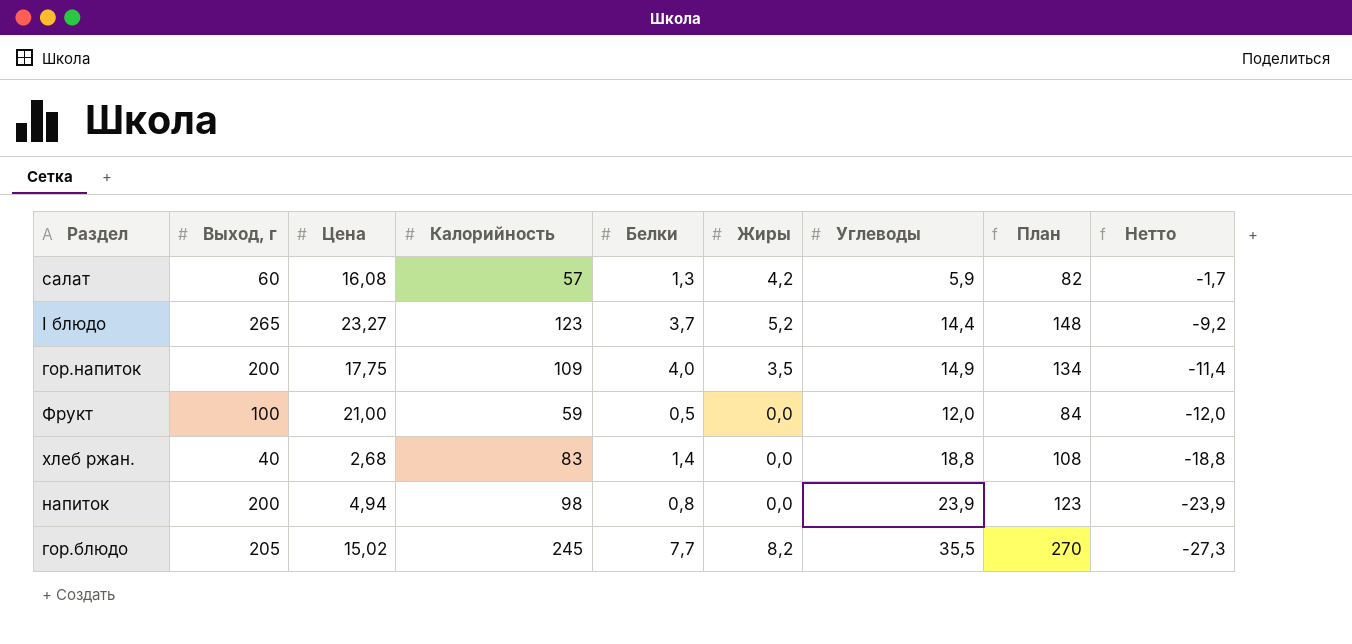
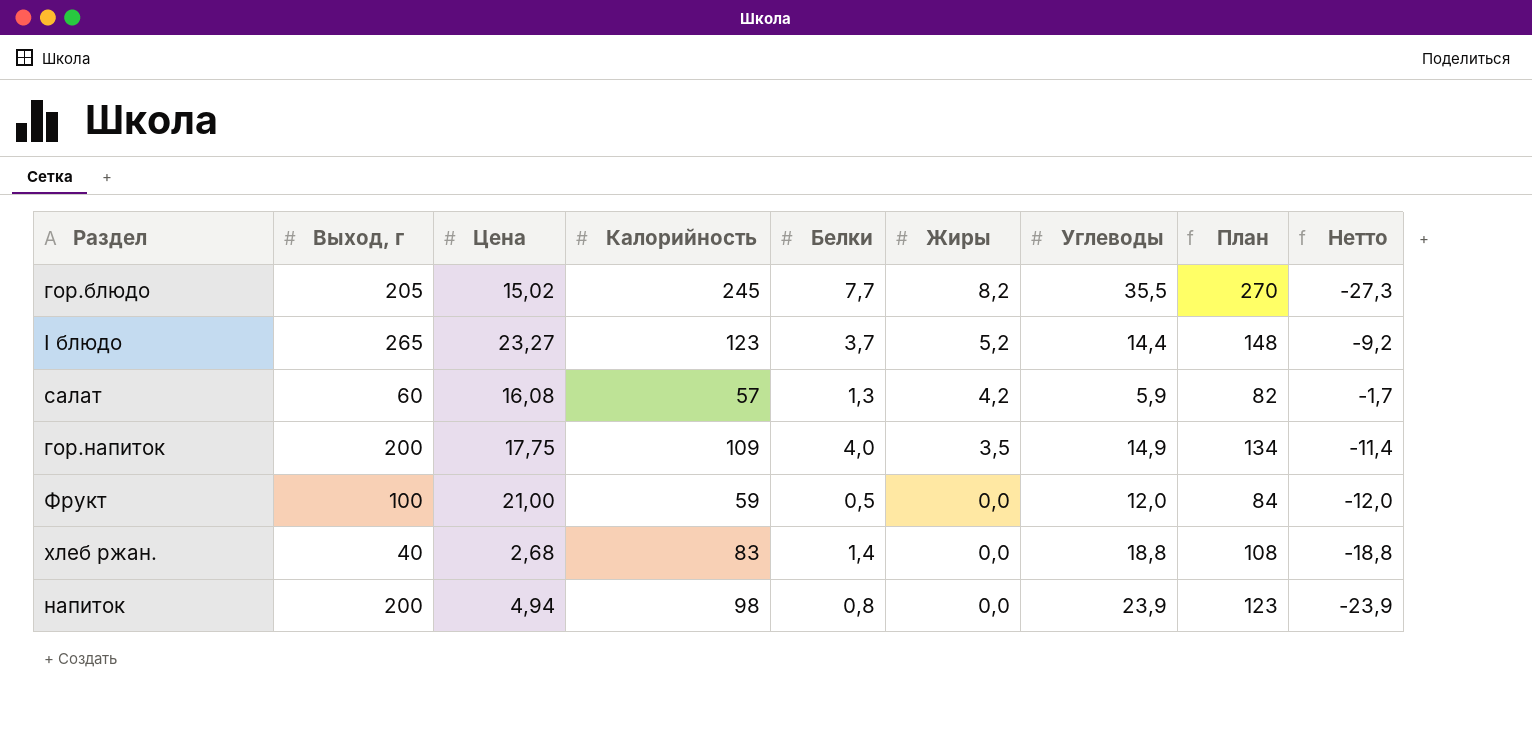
row order: Нетто descending -> Жиры descending

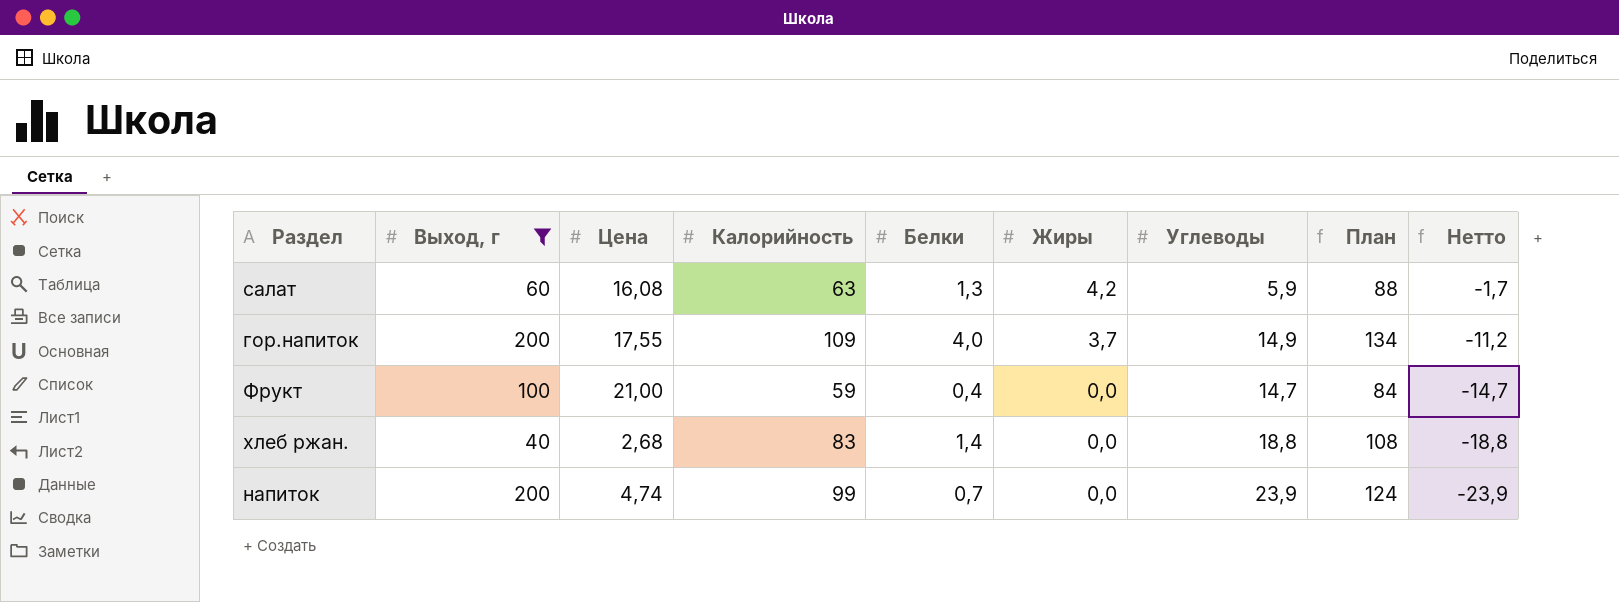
filter: none -> Выход, г <= 200
салат | Калорийность: 57 -> 63
салат | План: 82 -> 88
гор.напиток | Цена: 17,75 -> 17,55
гор.напиток | Жиры: 3,5 -> 3,7
гор.напиток | Нетто: -11,4 -> -11,2
Фрукт | Белки: 0,5 -> 0,4
Фрукт | Углеводы: 12,0 -> 14,7
Фрукт | Нетто: -12,0 -> -14,7
напиток | Цена: 4,94 -> 4,74
напиток | Калорийность: 98 -> 99
напиток | Белки: 0,8 -> 0,7
напиток | План: 123 -> 124

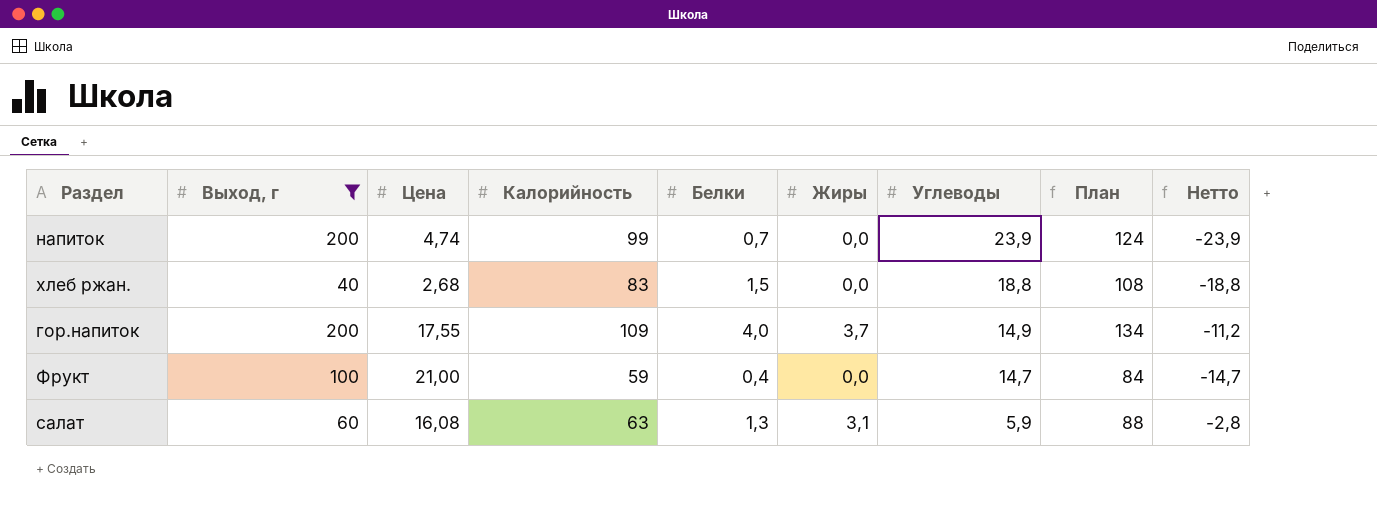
row order: Жиры descending -> Углеводы descending
хлеб ржан. | Белки: 1,4 -> 1,5
салат | Жиры: 4,2 -> 3,1
салат | Нетто: -1,7 -> -2,8

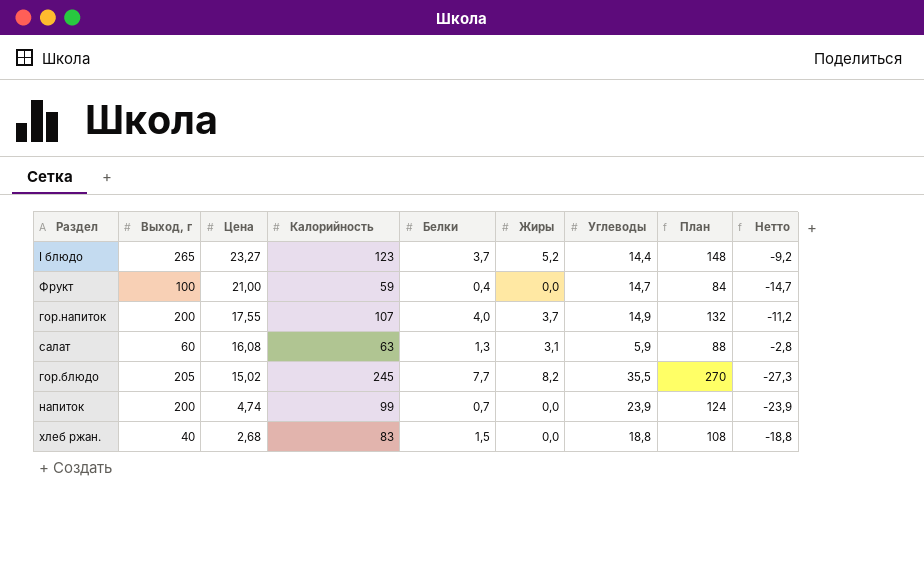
filter: Выход, г <= 200 -> none
row order: Углеводы descending -> Цена descending
гор.напиток | Калорийность: 109 -> 107
гор.напиток | План: 134 -> 132

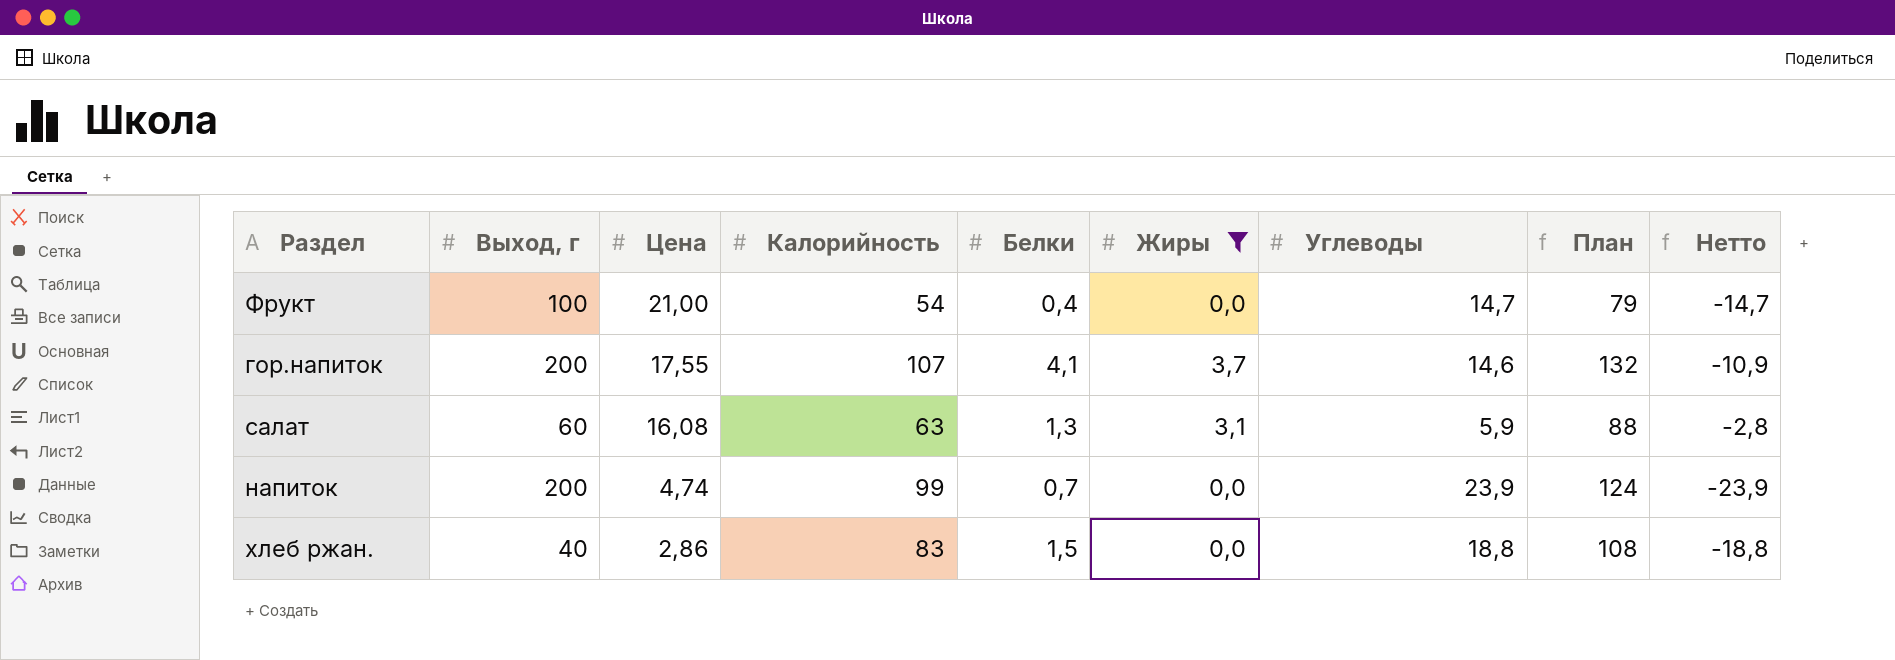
filter: none -> Жиры <= 3,7
Фрукт | Калорийность: 59 -> 54
Фрукт | План: 84 -> 79
гор.напиток | Белки: 4,0 -> 4,1
гор.напиток | Углеводы: 14,9 -> 14,6
гор.напиток | Нетто: -11,2 -> -10,9
хлеб ржан. | Цена: 2,68 -> 2,86

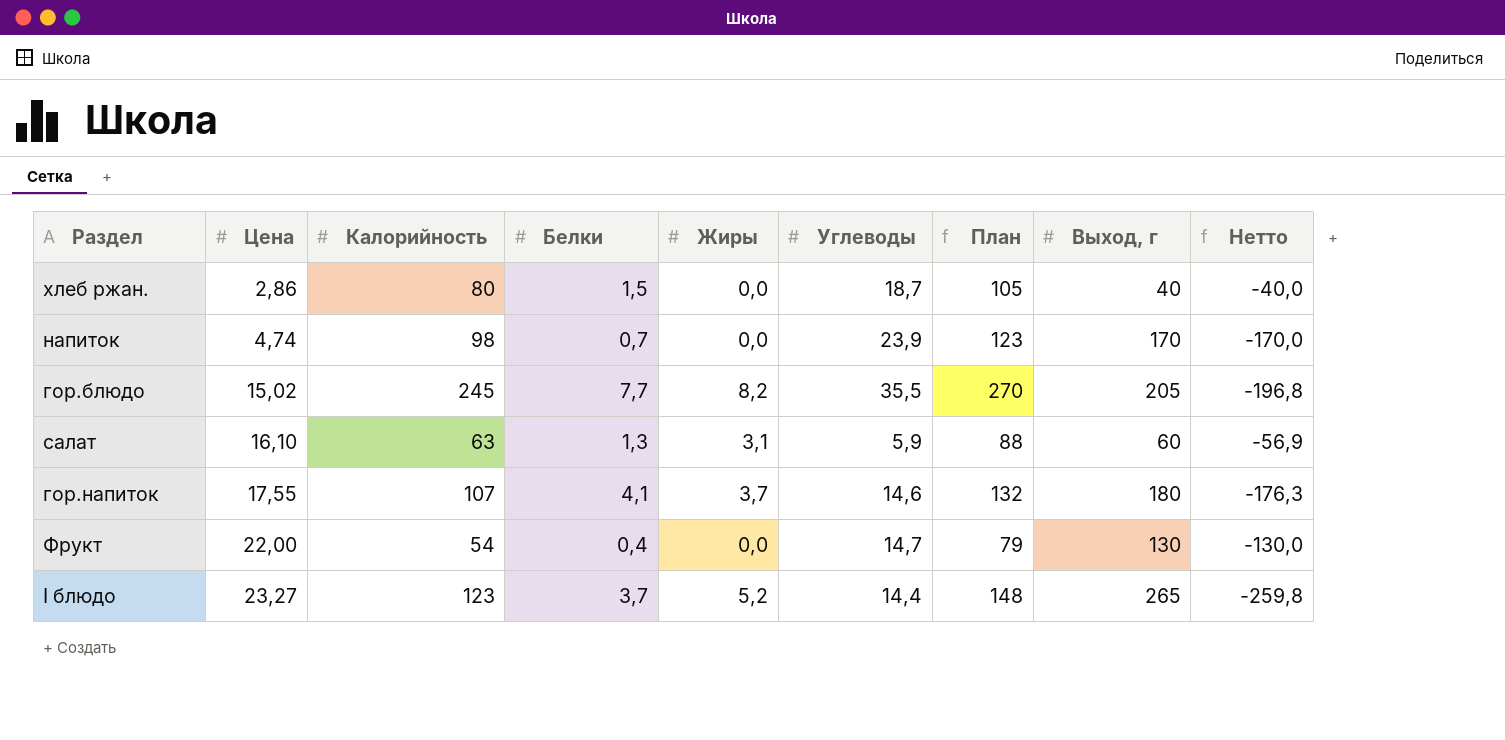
filter: Жиры <= 3,7 -> none
row order: Цена descending -> Цена ascending
column Выход, г | position: 2 -> 8
column Нетто | formula: [Жиры] - [Углеводы] -> [Жиры] - [Выход, г]
хлеб ржан. | Калорийность: 83 -> 80
хлеб ржан. | Углеводы: 18,8 -> 18,7
хлеб ржан. | План: 108 -> 105
напиток | Калорийность: 99 -> 98
напиток | План: 124 -> 123
напиток | Выход, г: 200 -> 170
салат | Цена: 16,08 -> 16,10
гор.напиток | Выход, г: 200 -> 180
Фрукт | Цена: 21,00 -> 22,00
Фрукт | Выход, г: 100 -> 130

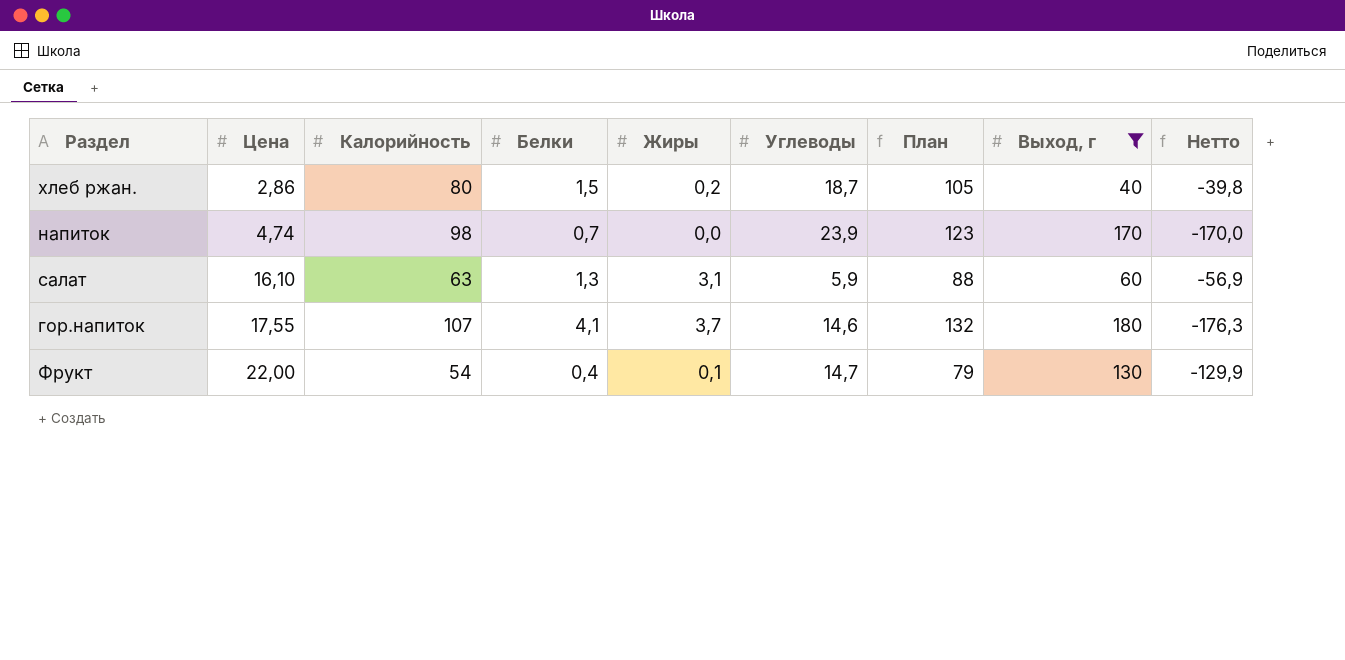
filter: none -> Выход, г <= 180
хлеб ржан. | Жиры: 0,0 -> 0,2
хлеб ржан. | Нетто: -40,0 -> -39,8
Фрукт | Жиры: 0,0 -> 0,1
Фрукт | Нетто: -130,0 -> -129,9

